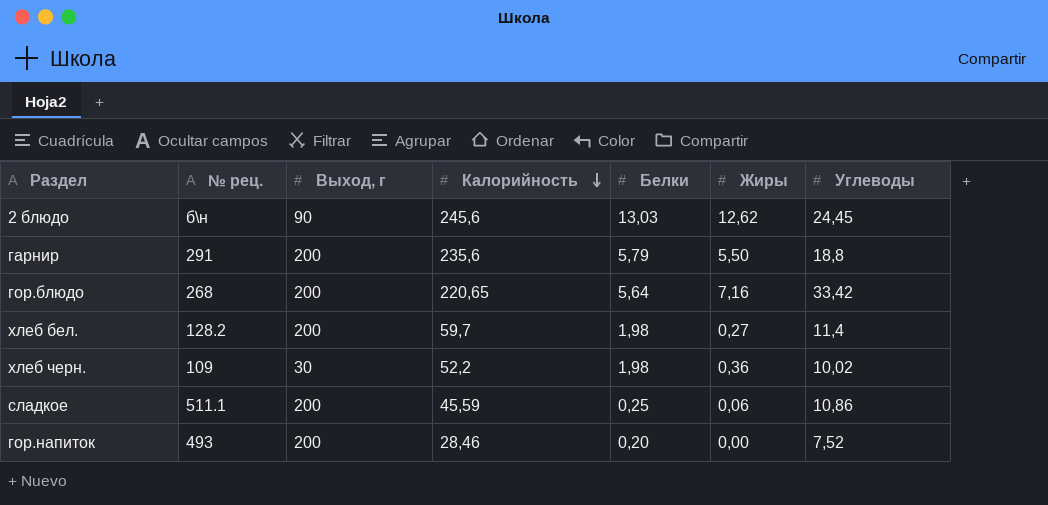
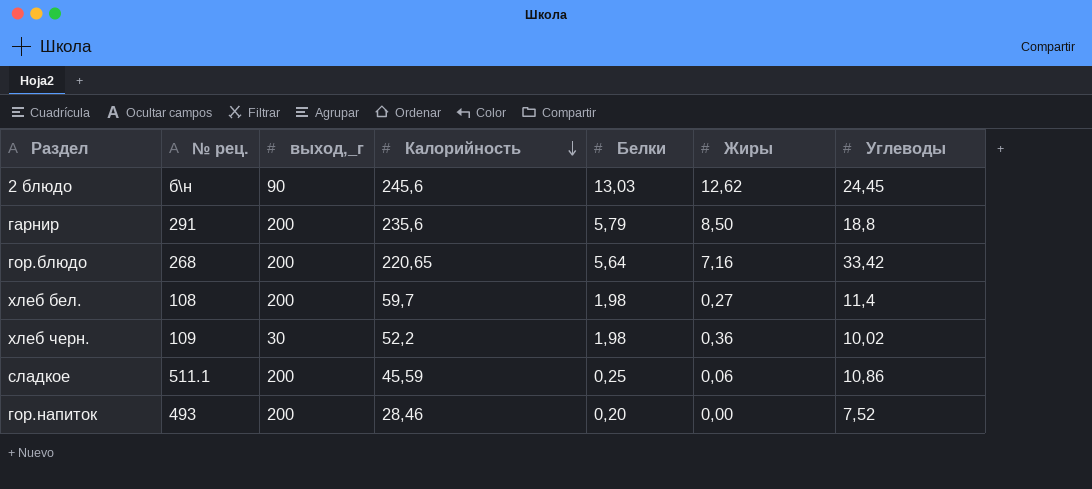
column name: Выход, г -> выход,_г
гарнир | Жиры: 5,50 -> 8,50
хлеб бел. | № рец.: 128.2 -> 108

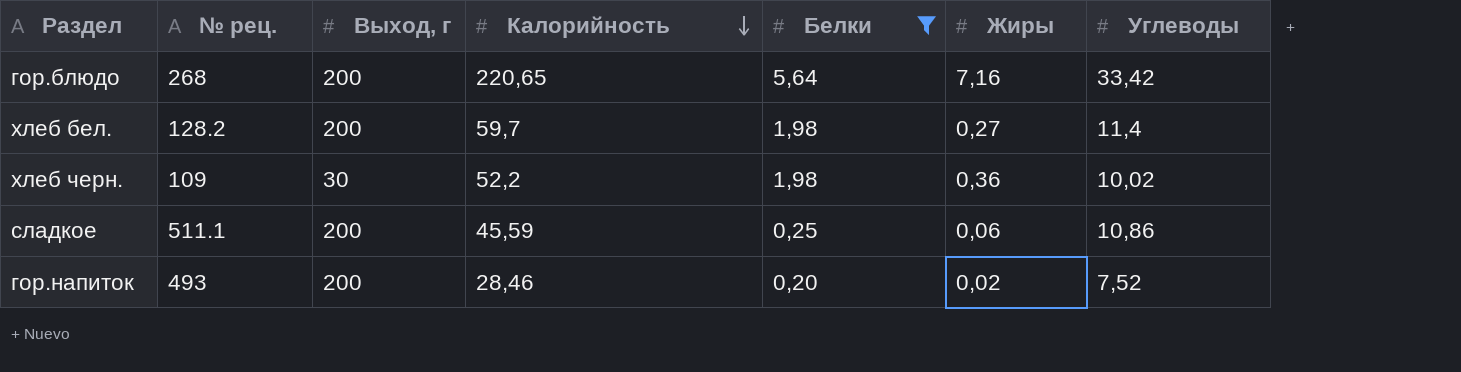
filter: none -> Белки <= 5,64
column name: выход,_г -> Выход, г
хлеб бел. | № рец.: 108 -> 128.2
гор.напиток | Жиры: 0,00 -> 0,02

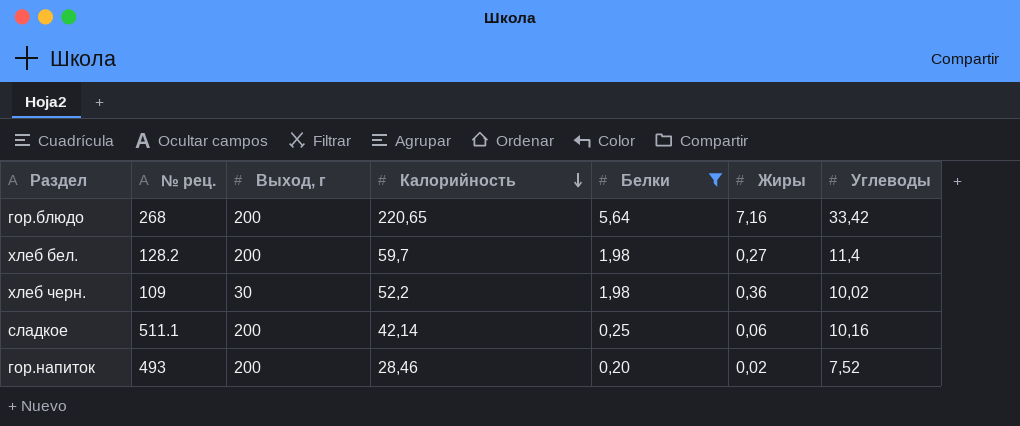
сладкое | Калорийность: 45,59 -> 42,14
сладкое | Углеводы: 10,86 -> 10,16

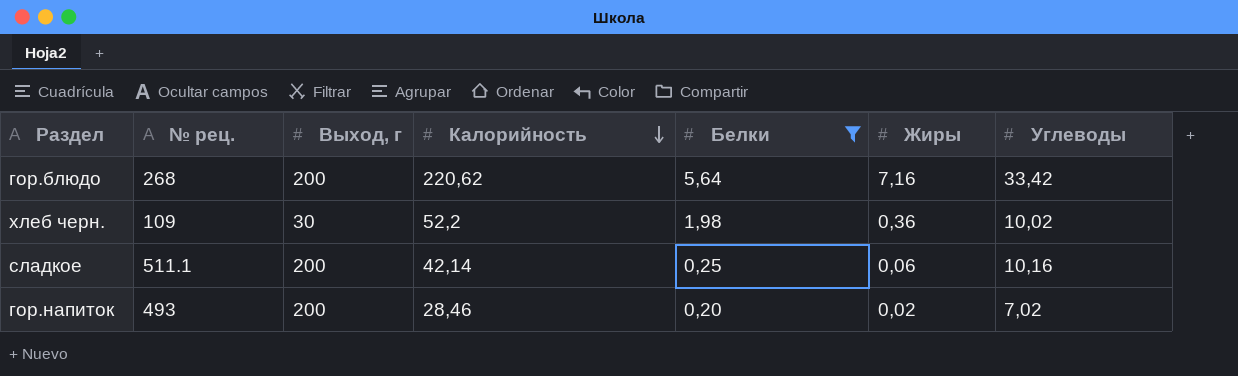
row хлеб бел.: 128.2 | 200 | 59,7 | 1,98 | 0,27 | 11,4 -> none
гор.блюдо | Калорийность: 220,65 -> 220,62
гор.напиток | Углеводы: 7,52 -> 7,02

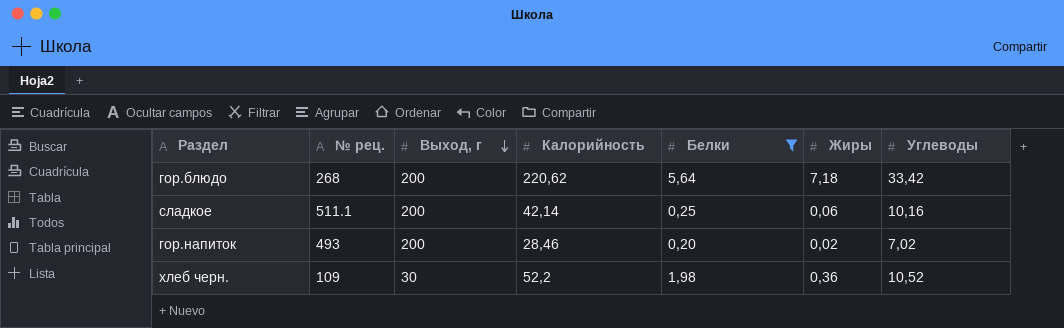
row order: Калорийность descending -> Выход, г descending
гор.блюдо | Жиры: 7,16 -> 7,18
хлеб черн. | Углеводы: 10,02 -> 10,52

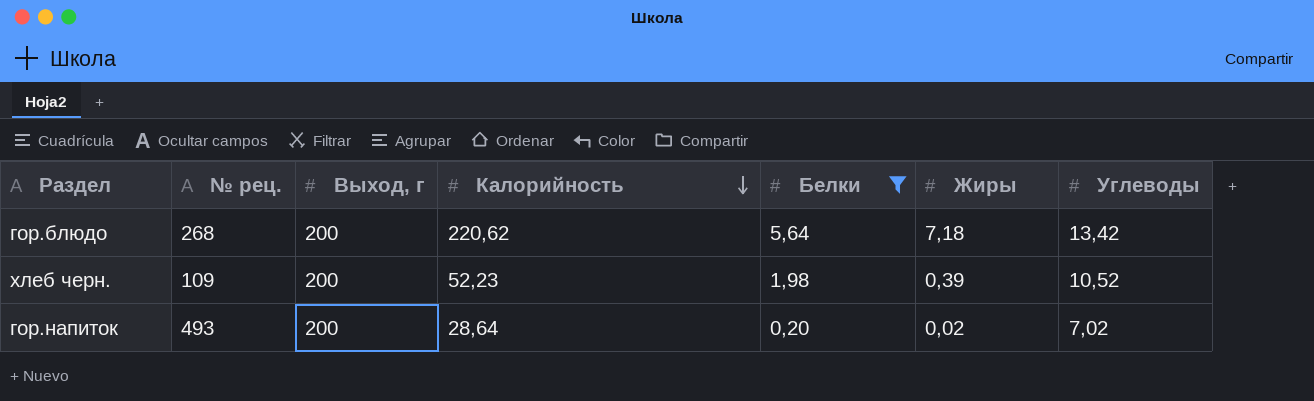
row order: Выход, г descending -> Калорийность descending
row сладкое: 511.1 | 200 | 42,14 | 0,25 | 0,06 | 10,16 -> none
гор.блюдо | Углеводы: 33,42 -> 13,42
хлеб черн. | Выход, г: 30 -> 200
хлеб черн. | Калорийность: 52,2 -> 52,23
хлеб черн. | Жиры: 0,36 -> 0,39
гор.напиток | Калорийность: 28,46 -> 28,64

